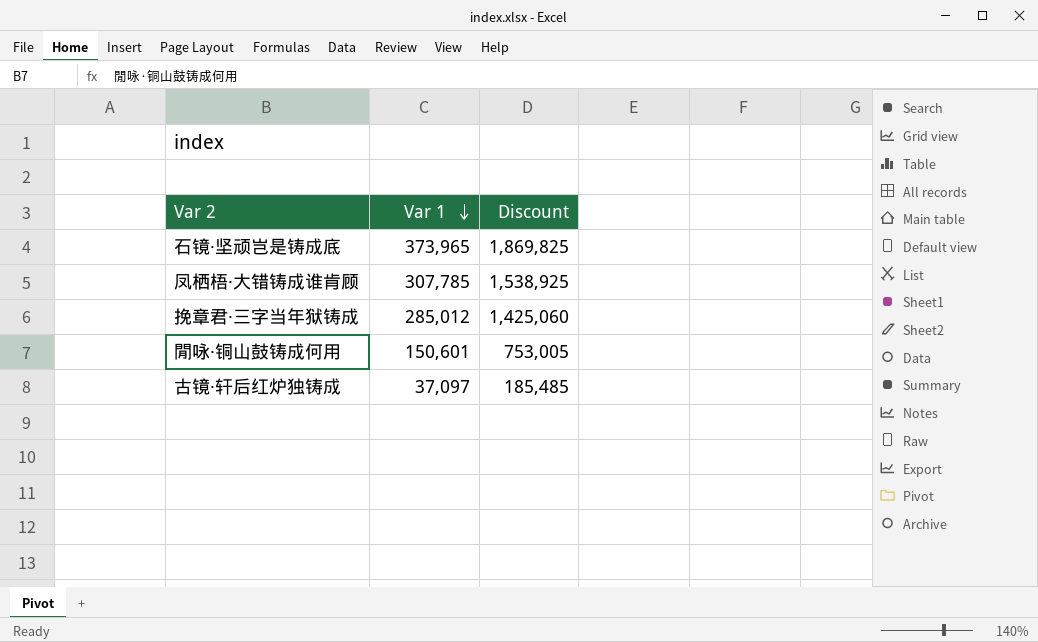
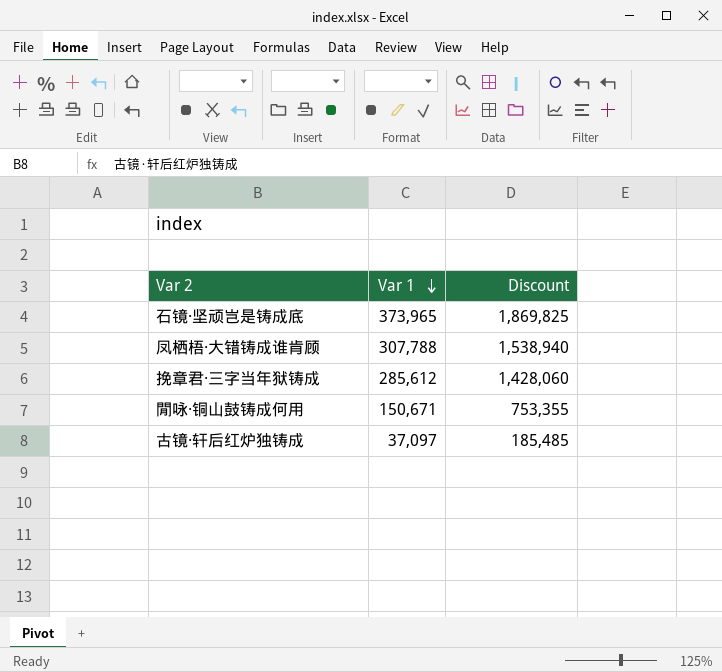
凤栖梧·大错铸成谁肯顾 | Var 1: 307,785 -> 307,788
凤栖梧·大错铸成谁肯顾 | Discount: 1,538,925 -> 1,538,940
挽章君·三字当年狱铸成 | Var 1: 285,012 -> 285,612
挽章君·三字当年狱铸成 | Discount: 1,425,060 -> 1,428,060
閒咏·铜山鼓铸成何用 | Var 1: 150,601 -> 150,671
閒咏·铜山鼓铸成何用 | Discount: 753,005 -> 753,355

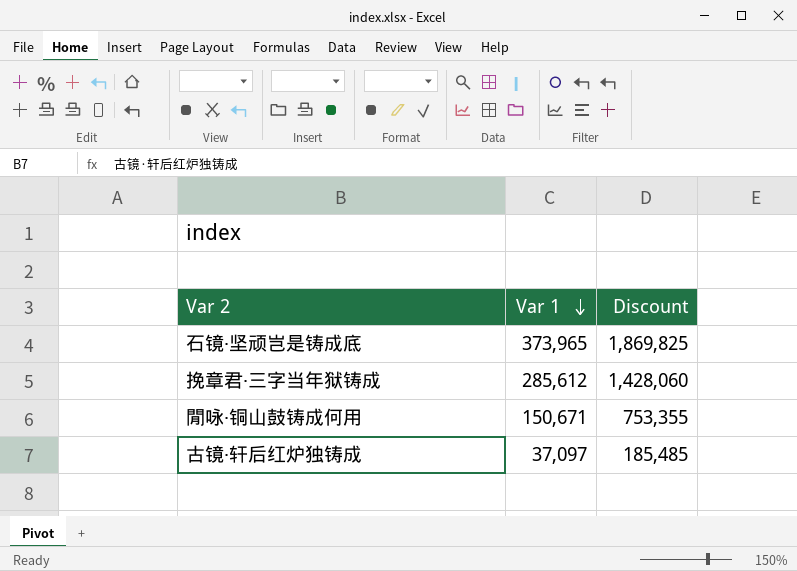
row 凤栖梧·大错铸成谁肯顾: 307,788 | 1,538,940 -> none

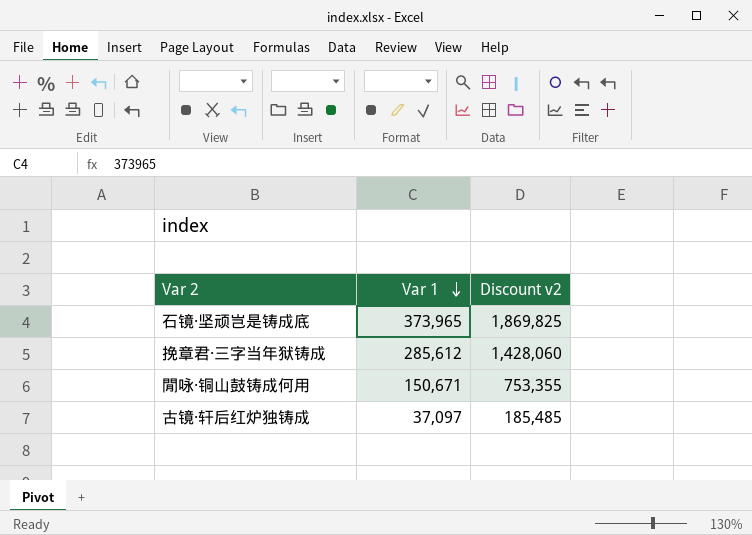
column name: Discount -> Discount v2

